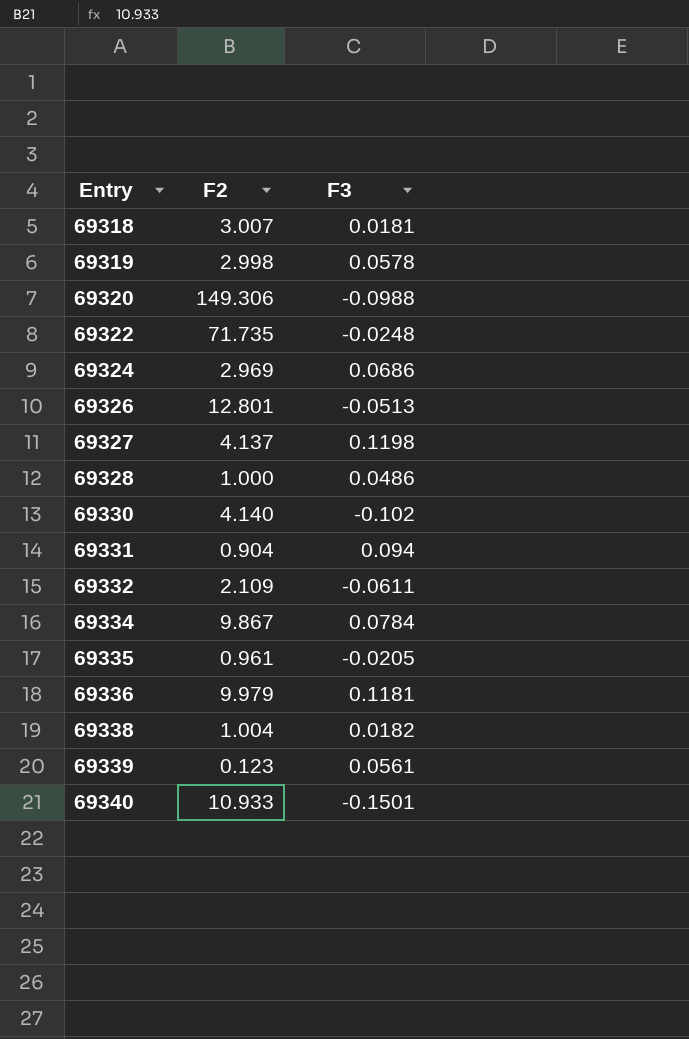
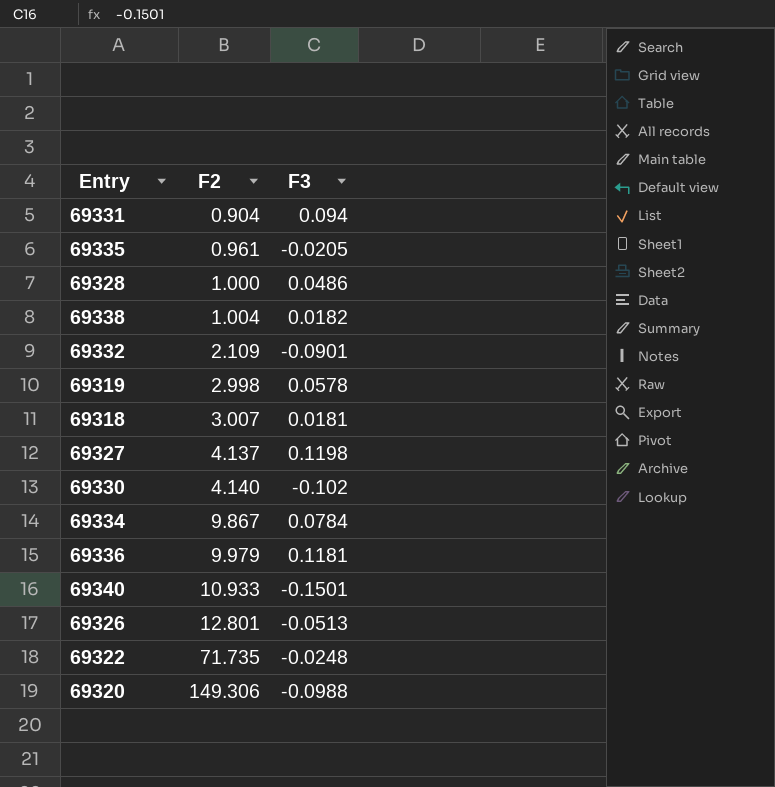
row order: Entry ascending -> F2 ascending
row 69324: 2.969 | 0.0686 -> none
row 69339: 0.123 | 0.0561 -> none
69332 | F3: -0.0611 -> -0.0901

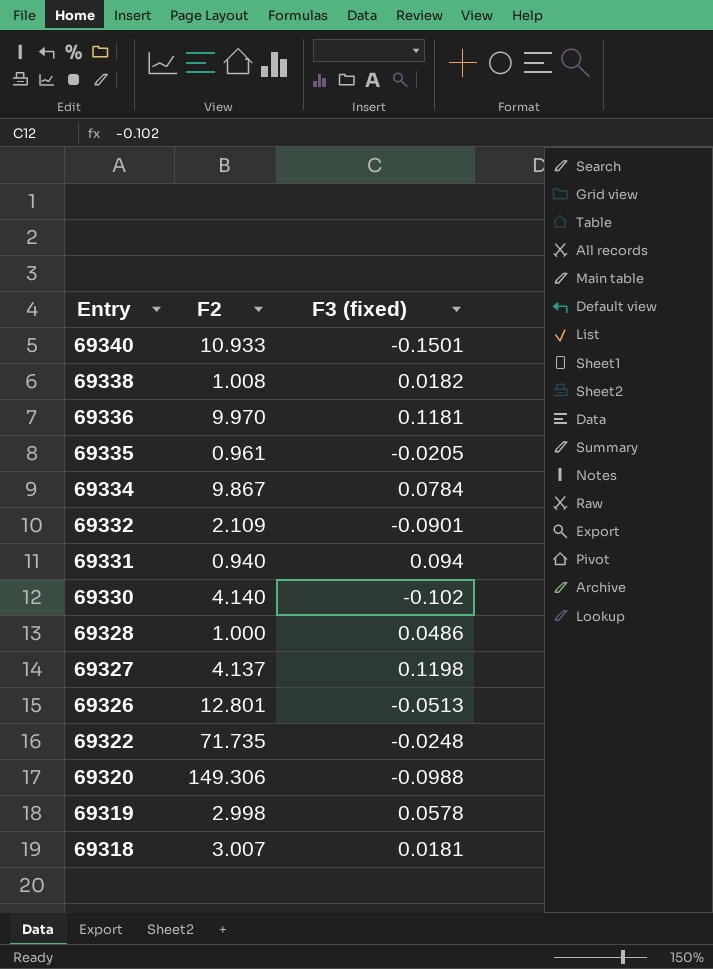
row order: F2 ascending -> Entry descending
column name: F3 -> F3 (fixed)
69338 | F2: 1.004 -> 1.008
69336 | F2: 9.979 -> 9.970
69331 | F2: 0.904 -> 0.940

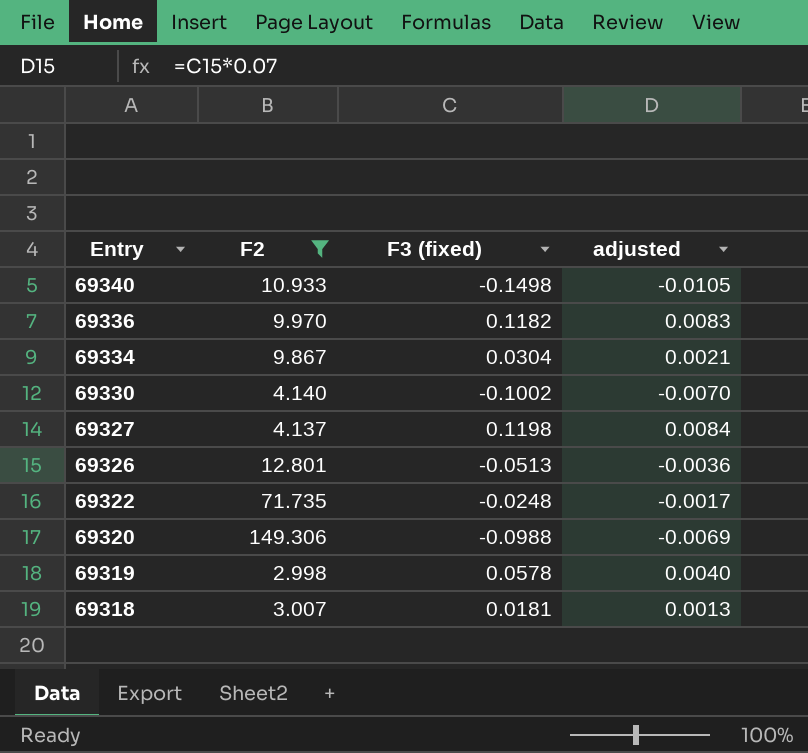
filter: none -> F2 >= 2.998
column adjusted | formula: none -> [F3 (fixed)] * 0.07
69340 | F3 (fixed): -0.1501 -> -0.1498
69336 | F3 (fixed): 0.1181 -> 0.1182
69334 | F3 (fixed): 0.0784 -> 0.0304
69330 | F3 (fixed): -0.102 -> -0.1002

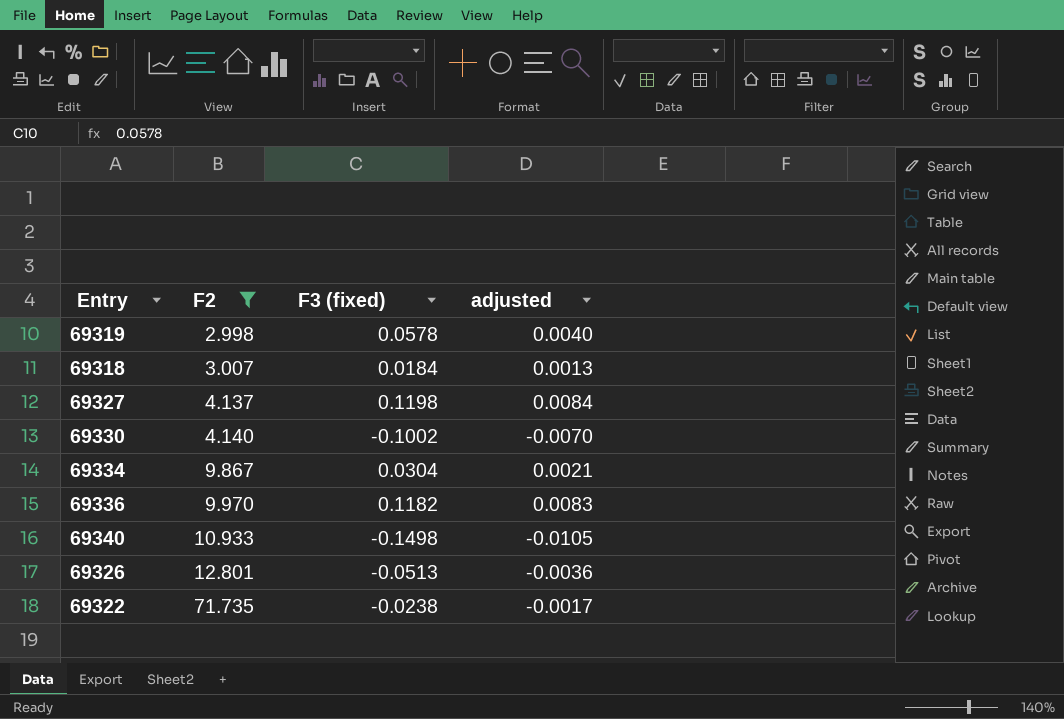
row order: Entry descending -> F2 ascending
row 69320: 149.306 | -0.0988 | -0.0069 -> none
69318 | F3 (fixed): 0.0181 -> 0.0184
69322 | F3 (fixed): -0.0248 -> -0.0238

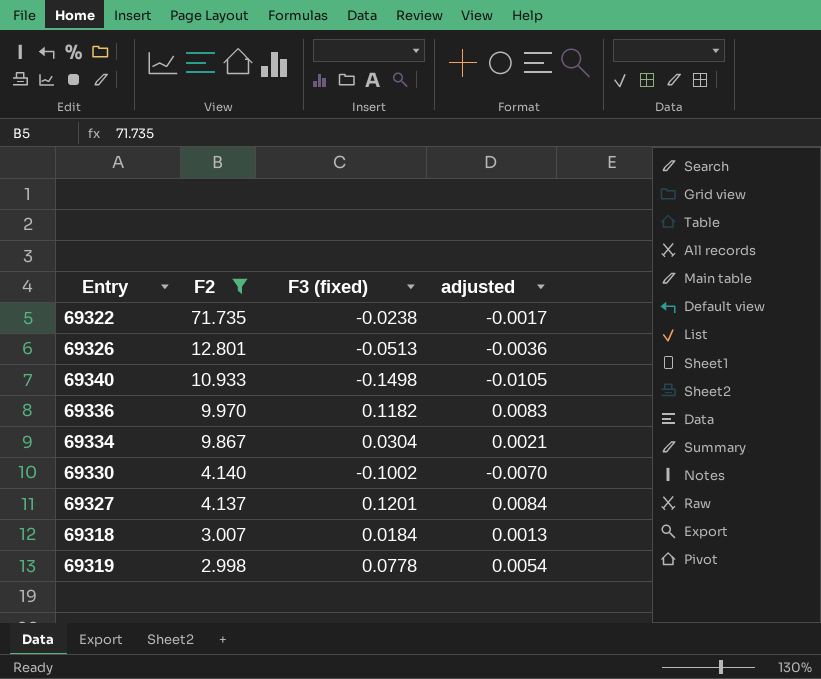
row order: F2 ascending -> F2 descending
69327 | F3 (fixed): 0.1198 -> 0.1201
69319 | F3 (fixed): 0.0578 -> 0.0778
69319 | adjusted: 0.0040 -> 0.0054

